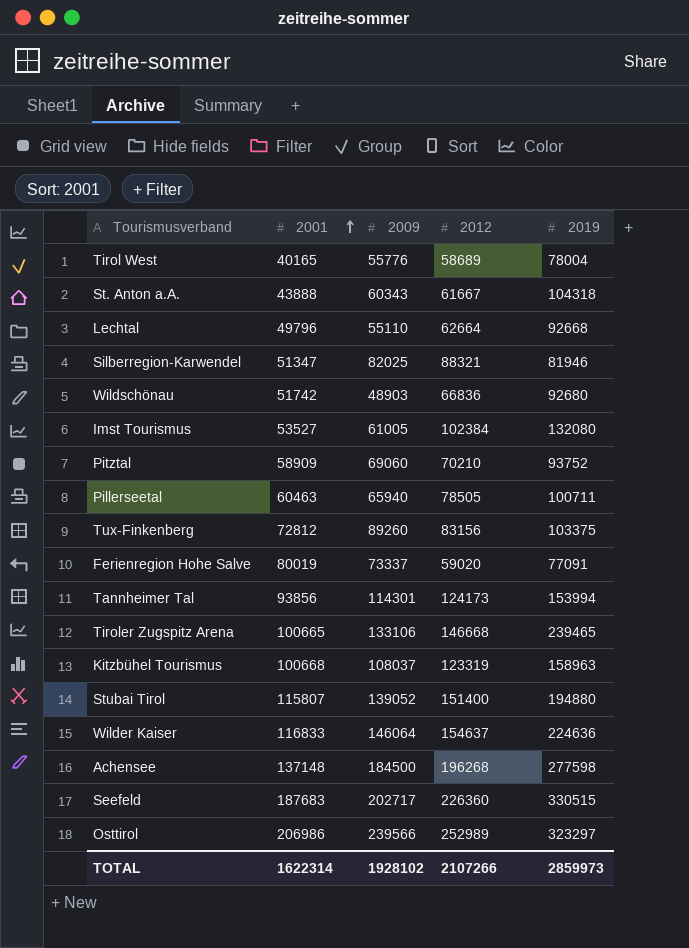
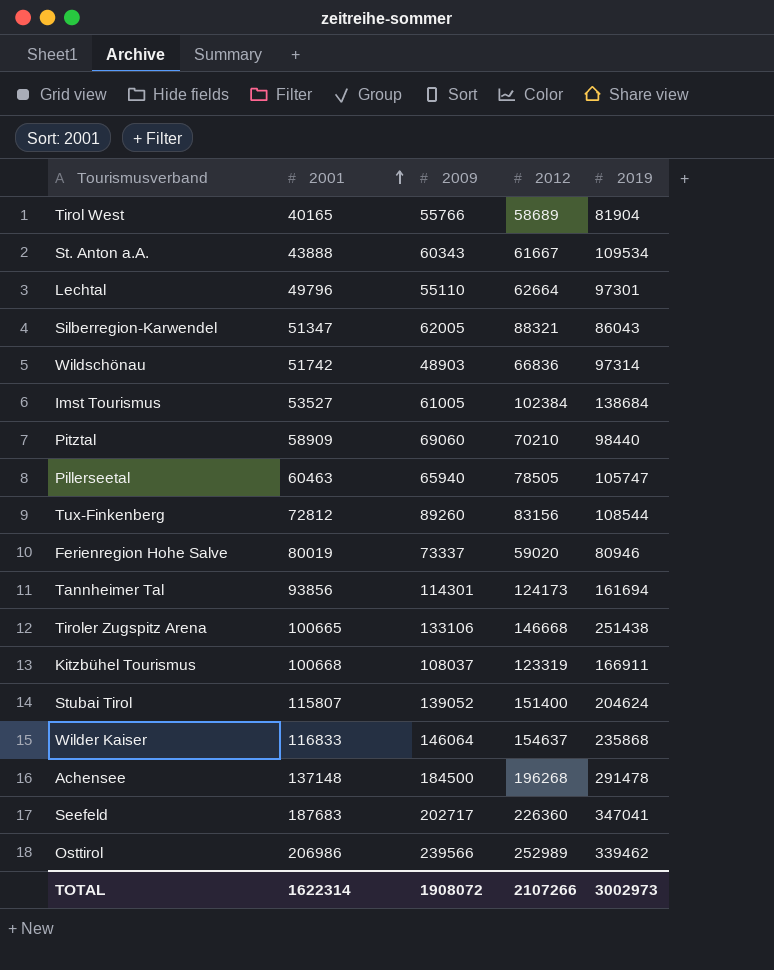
Tirol West | 2009: 55776 -> 55766
Tirol West | 2019: 78004 -> 81904
St. Anton a.A. | 2019: 104318 -> 109534
Lechtal | 2019: 92668 -> 97301
Silberregion-Karwendel | 2009: 82025 -> 62005
Silberregion-Karwendel | 2019: 81946 -> 86043
Wildschönau | 2019: 92680 -> 97314
Imst Tourismus | 2019: 132080 -> 138684
Pitztal | 2019: 93752 -> 98440
Pillerseetal | 2019: 100711 -> 105747
Tux-Finkenberg | 2019: 103375 -> 108544
Ferienregion Hohe Salve | 2019: 77091 -> 80946
Tannheimer Tal | 2019: 153994 -> 161694
Tiroler Zugspitz Arena | 2019: 239465 -> 251438
Kitzbühel Tourismus | 2019: 158963 -> 166911
Stubai Tirol | 2019: 194880 -> 204624
Wilder Kaiser | 2019: 224636 -> 235868
Achensee | 2019: 277598 -> 291478
Seefeld | 2019: 330515 -> 347041
Osttirol | 2019: 323297 -> 339462
TOTAL | 2009: 1928102 -> 1908072
TOTAL | 2019: 2859973 -> 3002973

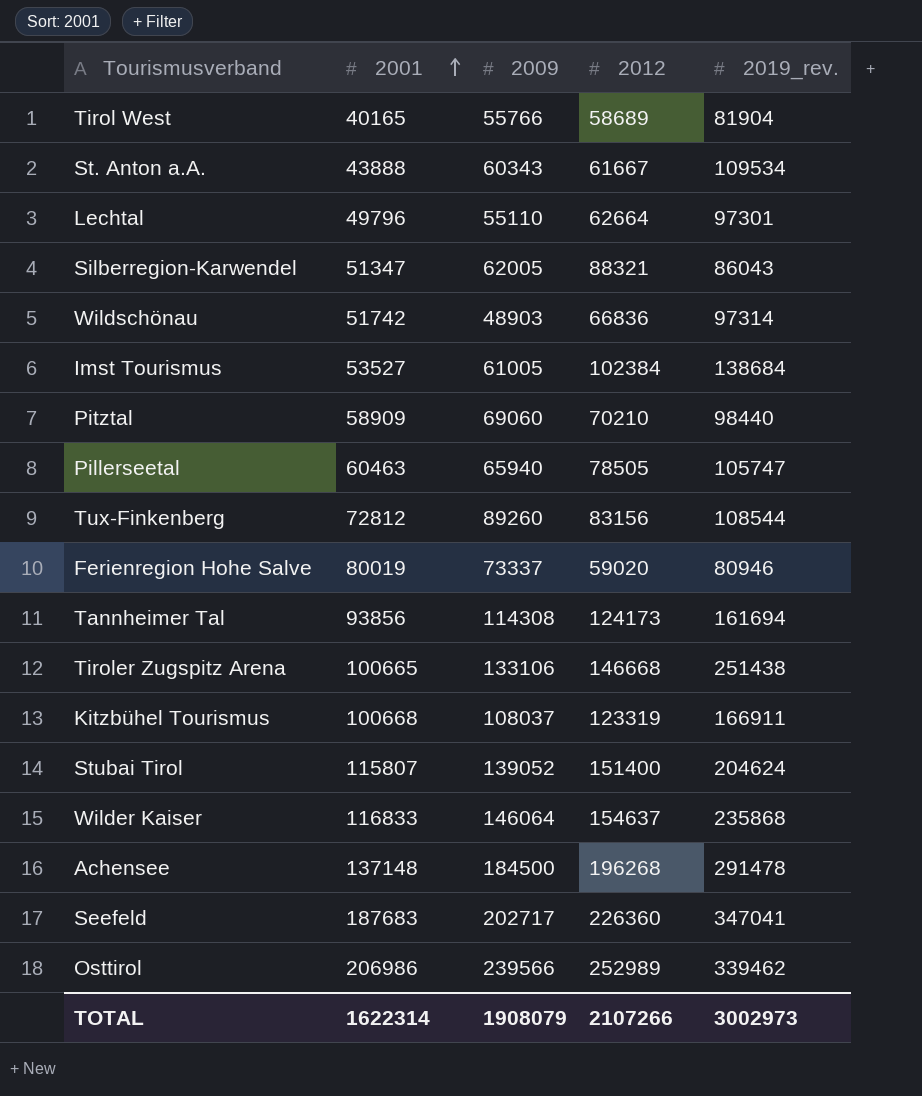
column name: 2019 -> 2019_rev.
Tannheimer Tal | 2009: 114301 -> 114308
TOTAL | 2009: 1908072 -> 1908079

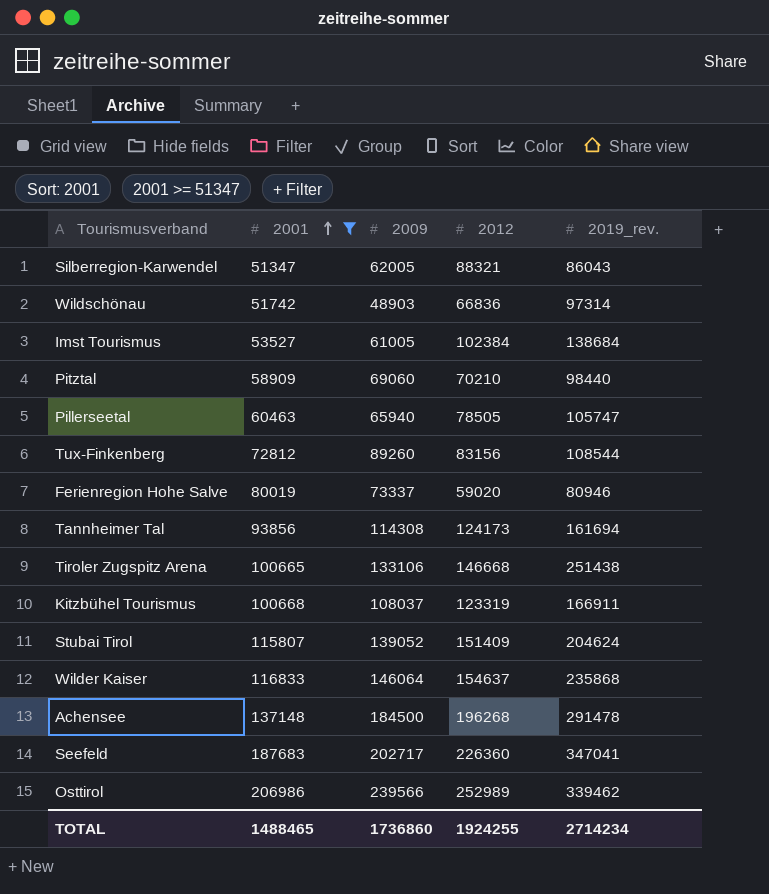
filter: none -> 2001 >= 51347
Stubai Tirol | 2012: 151400 -> 151409
TOTAL | 2001: 1622314 -> 1488465
TOTAL | 2009: 1908079 -> 1736860
TOTAL | 2012: 2107266 -> 1924255
TOTAL | 2019_rev.: 3002973 -> 2714234

